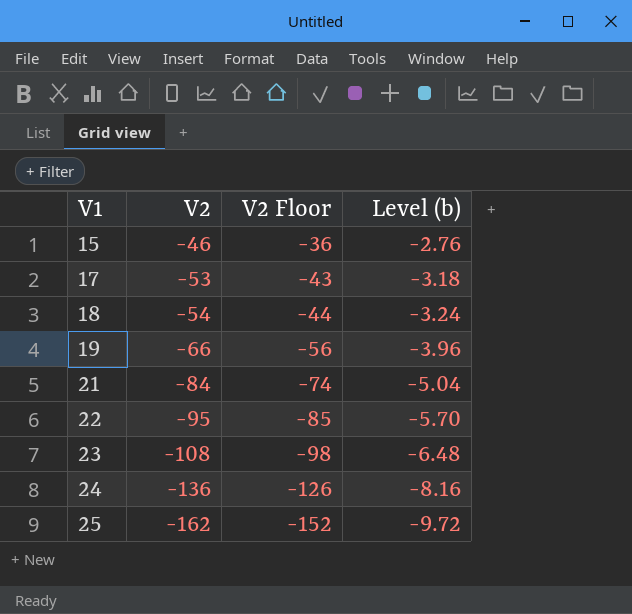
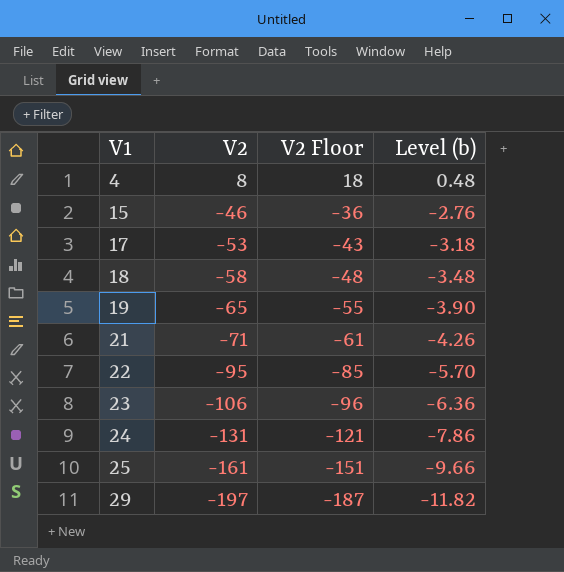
row 4: none -> 8 | 18 | 0.48
18 | V2: -54 -> -58
18 | V2 Floor: -44 -> -48
18 | Level (b): -3.24 -> -3.48
19 | V2: -66 -> -65
19 | V2 Floor: -56 -> -55
19 | Level (b): -3.96 -> -3.90
21 | V2: -84 -> -71
21 | V2 Floor: -74 -> -61
21 | Level (b): -5.04 -> -4.26
23 | V2: -108 -> -106
23 | V2 Floor: -98 -> -96
23 | Level (b): -6.48 -> -6.36
24 | V2: -136 -> -131
24 | V2 Floor: -126 -> -121
24 | Level (b): -8.16 -> -7.86
25 | V2: -162 -> -161
25 | V2 Floor: -152 -> -151
25 | Level (b): -9.72 -> -9.66
row 29: none -> -197 | -187 | -11.82

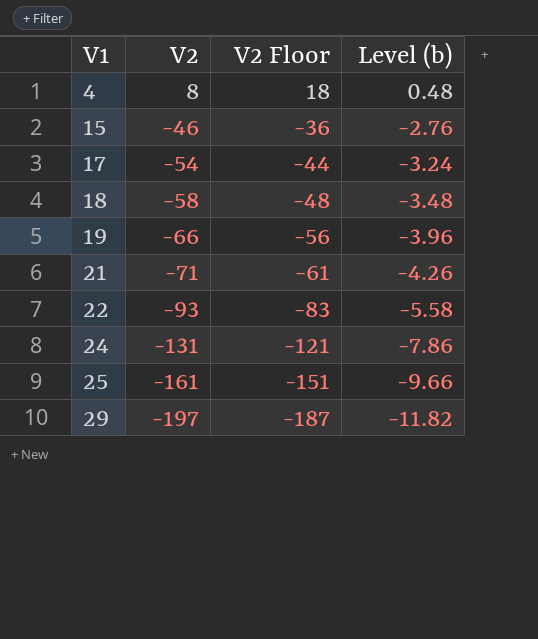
row 23: -106 | -96 | -6.36 -> none
17 | V2: -53 -> -54
17 | V2 Floor: -43 -> -44
17 | Level (b): -3.18 -> -3.24
19 | V2: -65 -> -66
19 | V2 Floor: -55 -> -56
19 | Level (b): -3.90 -> -3.96
22 | V2: -95 -> -93
22 | V2 Floor: -85 -> -83
22 | Level (b): -5.70 -> -5.58

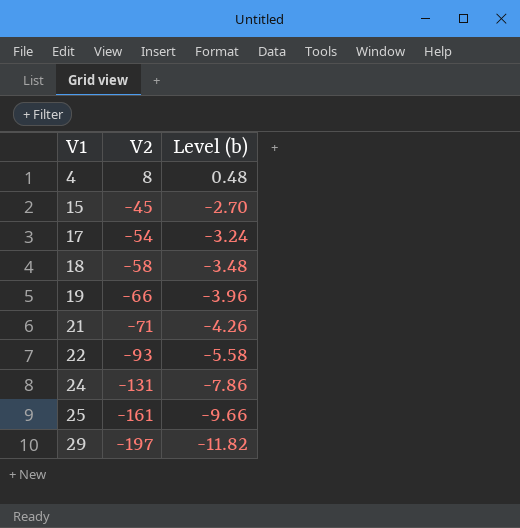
column V2 Floor | formula: [V2] + 10 -> none
15 | V2: -46 -> -45
15 | Level (b): -2.76 -> -2.70

